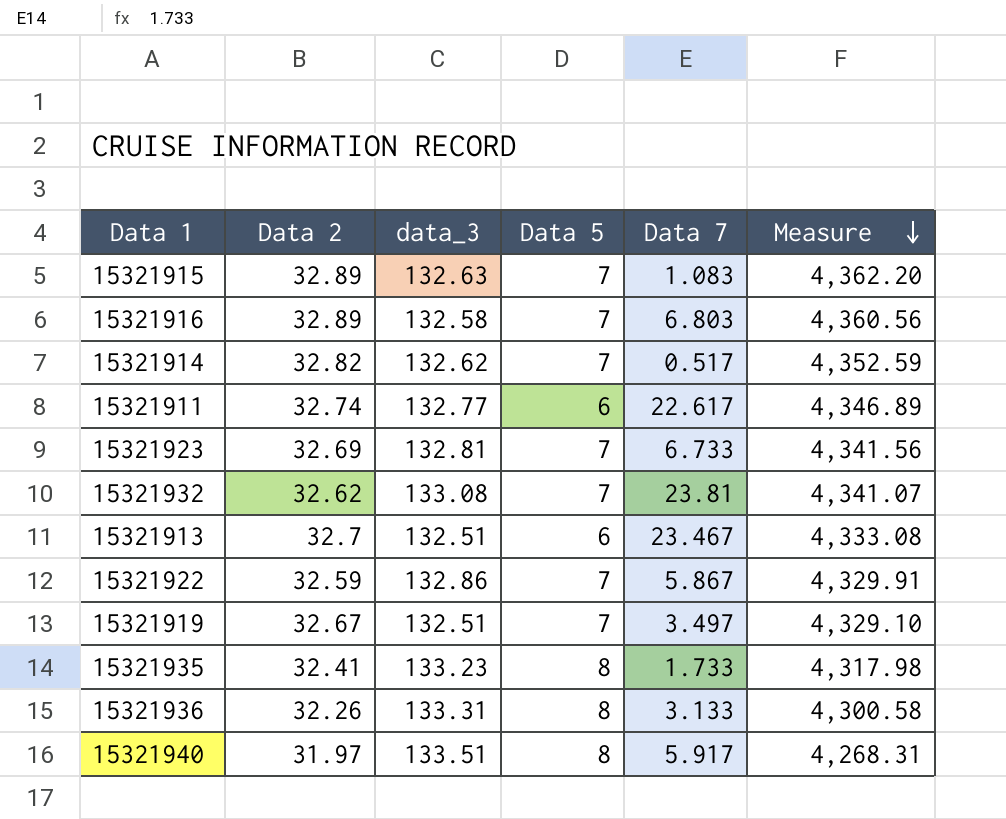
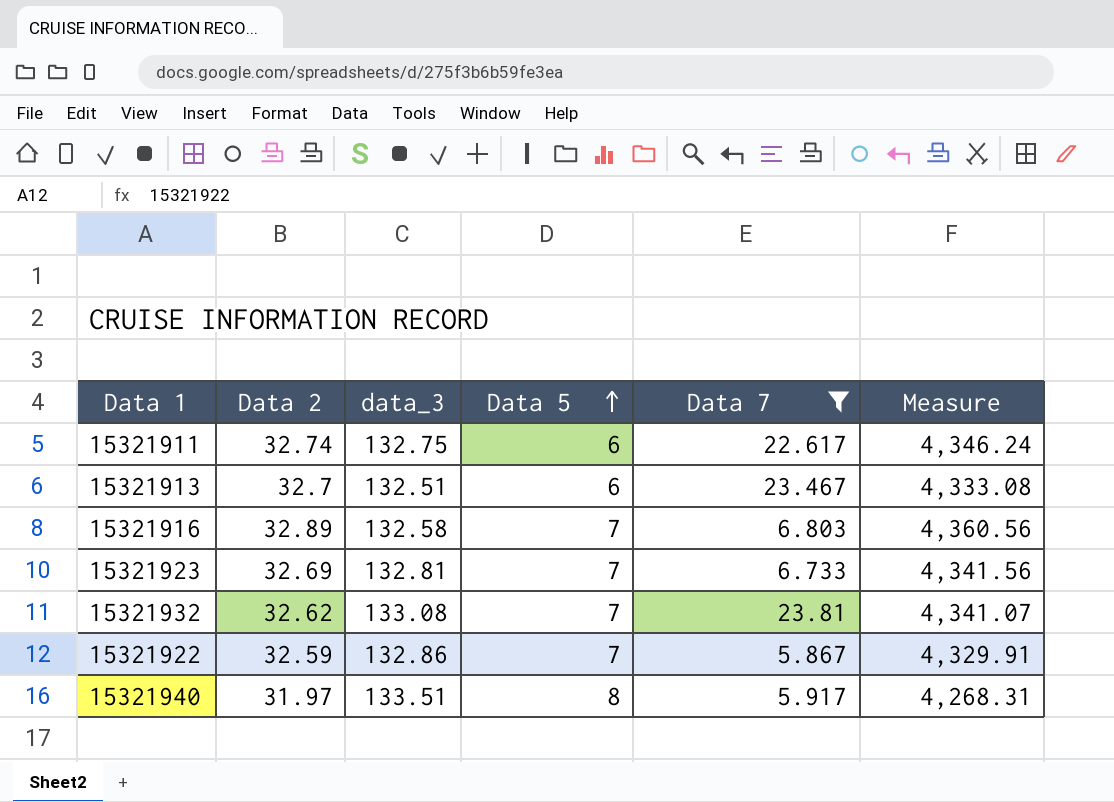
filter: none -> Data 7 >= 5.867
row order: Measure descending -> Data 5 ascending
15321911 | data_3: 132.77 -> 132.75
15321911 | Measure: 4,346.89 -> 4,346.24

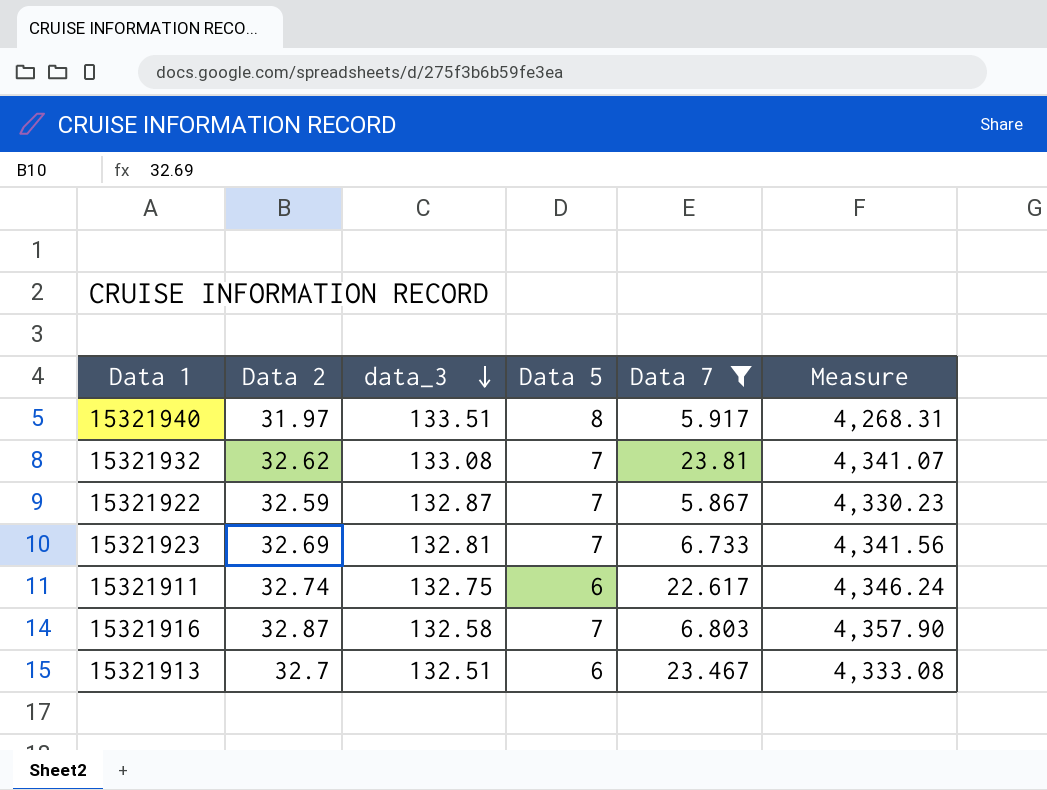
row order: Data 5 ascending -> data_3 descending
15321922 | data_3: 132.86 -> 132.87
15321922 | Measure: 4,329.91 -> 4,330.23
15321916 | Data 2: 32.89 -> 32.87
15321916 | Measure: 4,360.56 -> 4,357.90

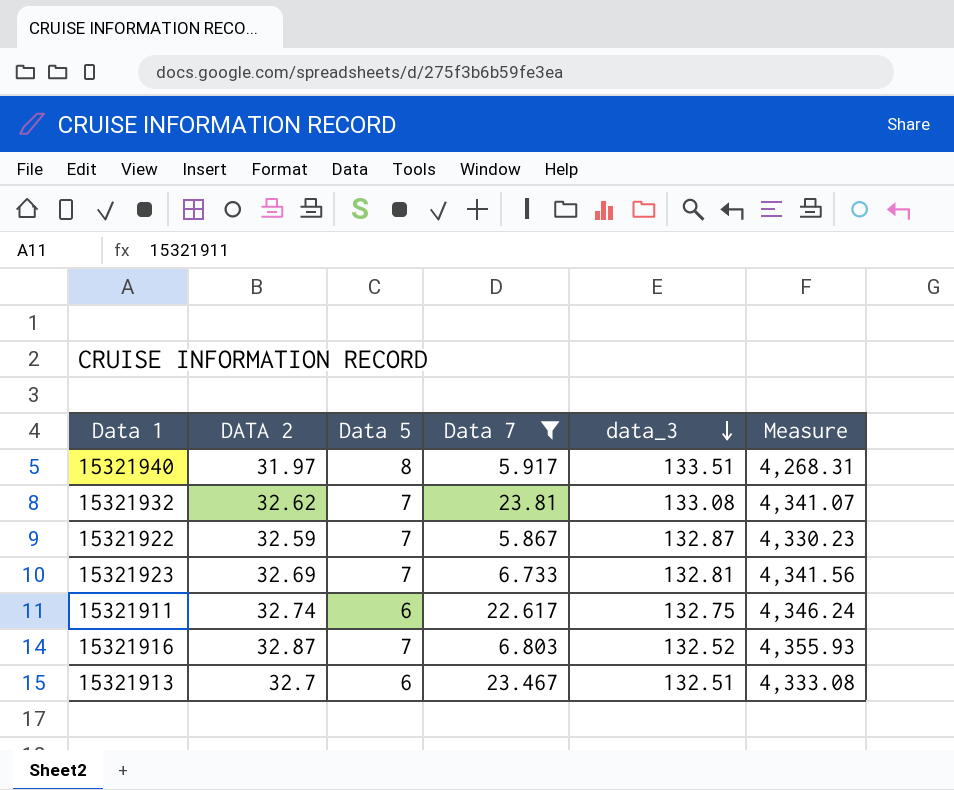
column name: Data 2 -> DATA 2
column data_3 | position: 3 -> 5
15321916 | data_3: 132.58 -> 132.52
15321916 | Measure: 4,357.90 -> 4,355.93

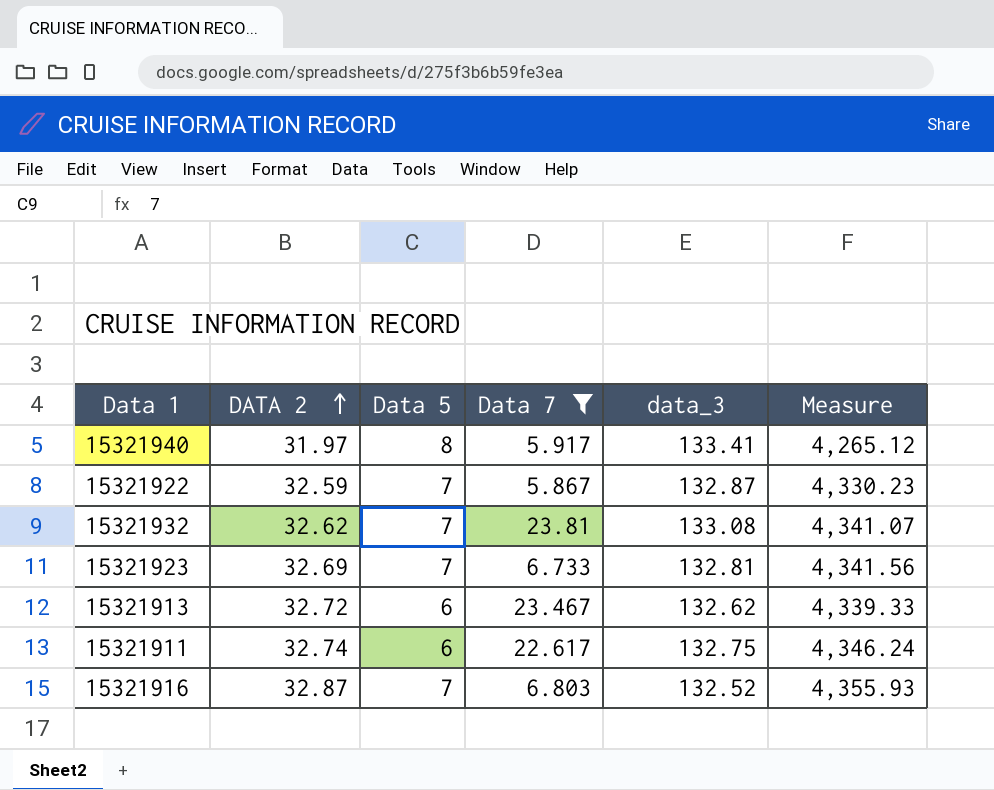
row order: data_3 descending -> DATA 2 ascending
15321940 | data_3: 133.51 -> 133.41
15321940 | Measure: 4,268.31 -> 4,265.12
15321913 | DATA 2: 32.7 -> 32.72
15321913 | data_3: 132.51 -> 132.62
15321913 | Measure: 4,333.08 -> 4,339.33

